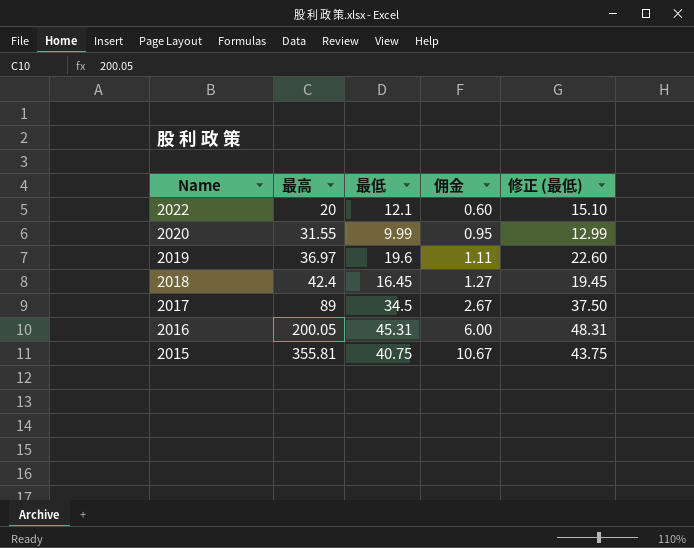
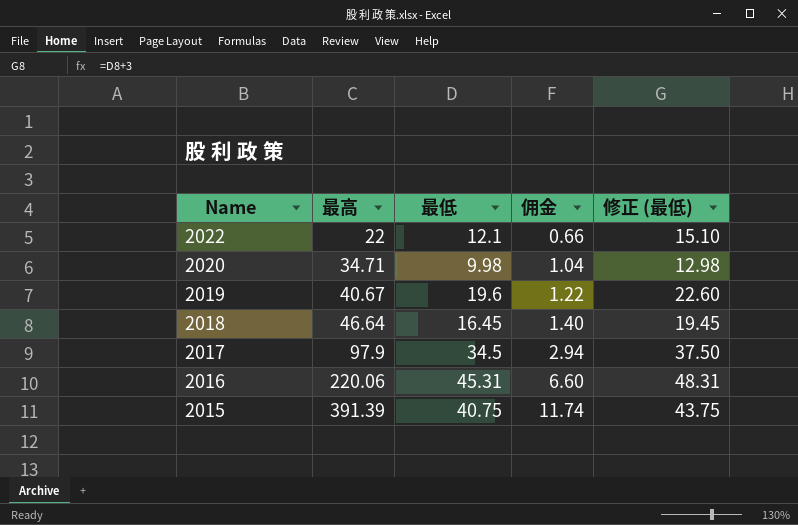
2022 | 最高: 20 -> 22
2022 | 佣金: 0.60 -> 0.66
2020 | 最高: 31.55 -> 34.71
2020 | 最低: 9.99 -> 9.98
2020 | 佣金: 0.95 -> 1.04
2020 | 修正 (最低): 12.99 -> 12.98
2019 | 最高: 36.97 -> 40.67
2019 | 佣金: 1.11 -> 1.22
2018 | 最高: 42.4 -> 46.64
2018 | 佣金: 1.27 -> 1.40
2017 | 最高: 89 -> 97.9
2017 | 佣金: 2.67 -> 2.94
2016 | 最高: 200.05 -> 220.06
2016 | 佣金: 6.00 -> 6.60
2015 | 最高: 355.81 -> 391.39
2015 | 佣金: 10.67 -> 11.74

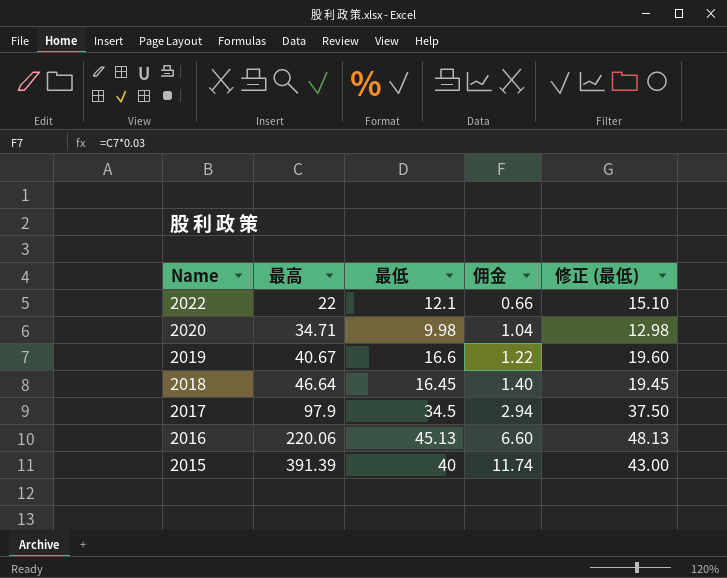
2019 | 最低: 19.6 -> 16.6
2019 | 修正 (最低): 22.60 -> 19.60
2016 | 最低: 45.31 -> 45.13
2016 | 修正 (最低): 48.31 -> 48.13
2015 | 最低: 40.75 -> 40
2015 | 修正 (最低): 43.75 -> 43.00

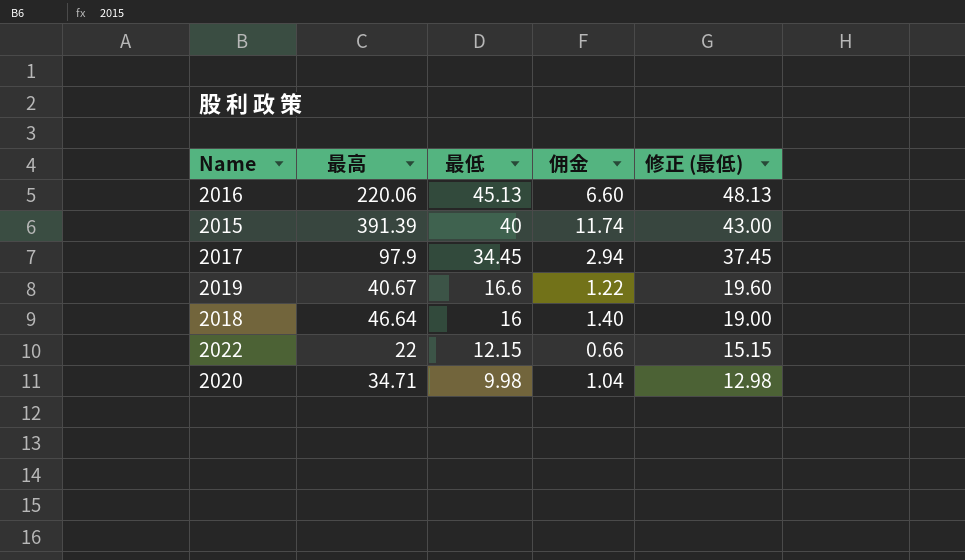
row order: Name descending -> 最低 descending
2017 | 最低: 34.5 -> 34.45
2017 | 修正 (最低): 37.50 -> 37.45
2018 | 最低: 16.45 -> 16
2018 | 修正 (最低): 19.45 -> 19.00
2022 | 最低: 12.1 -> 12.15
2022 | 修正 (最低): 15.10 -> 15.15

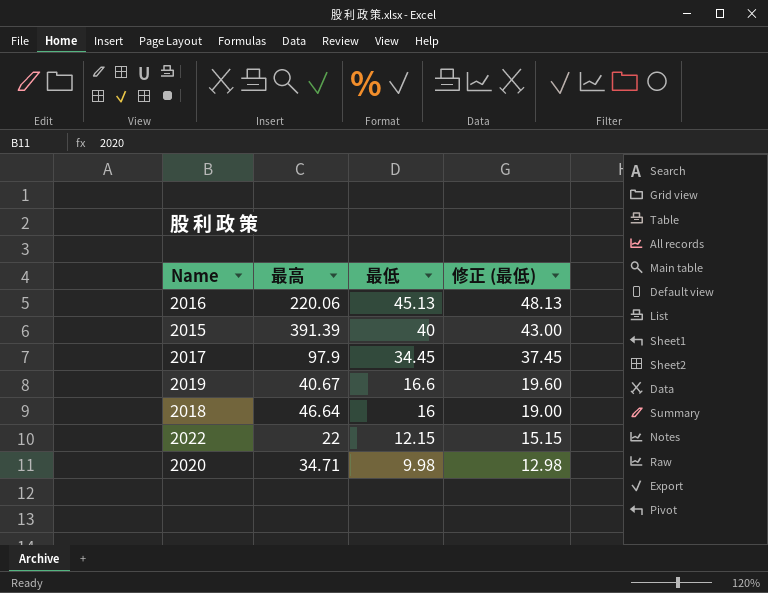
column 佣金 | formula: [最高] * 0.03 -> none

